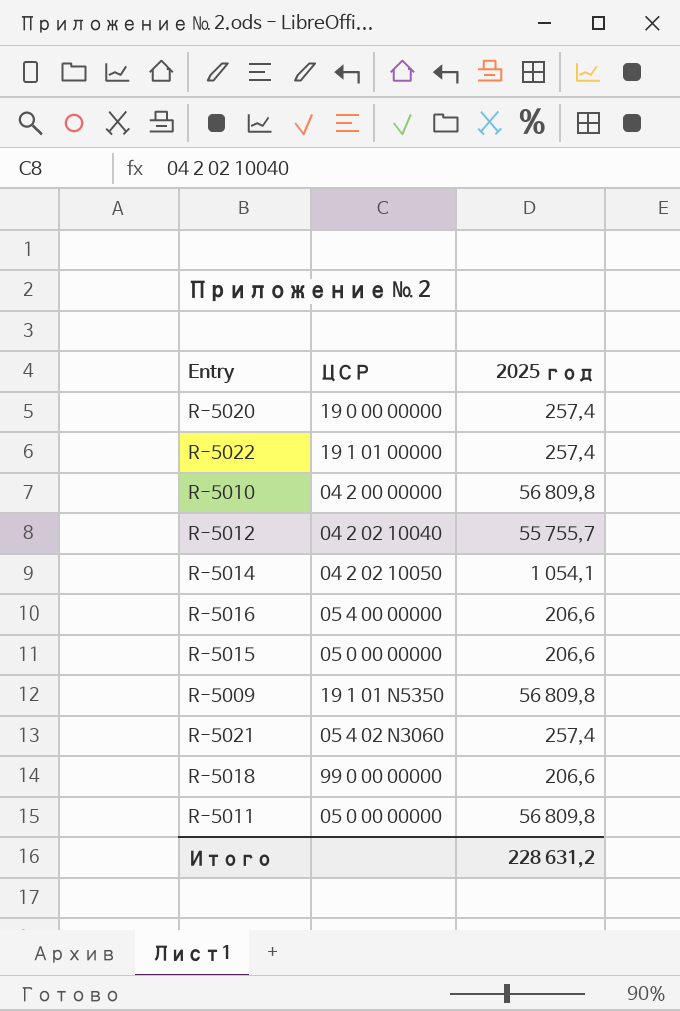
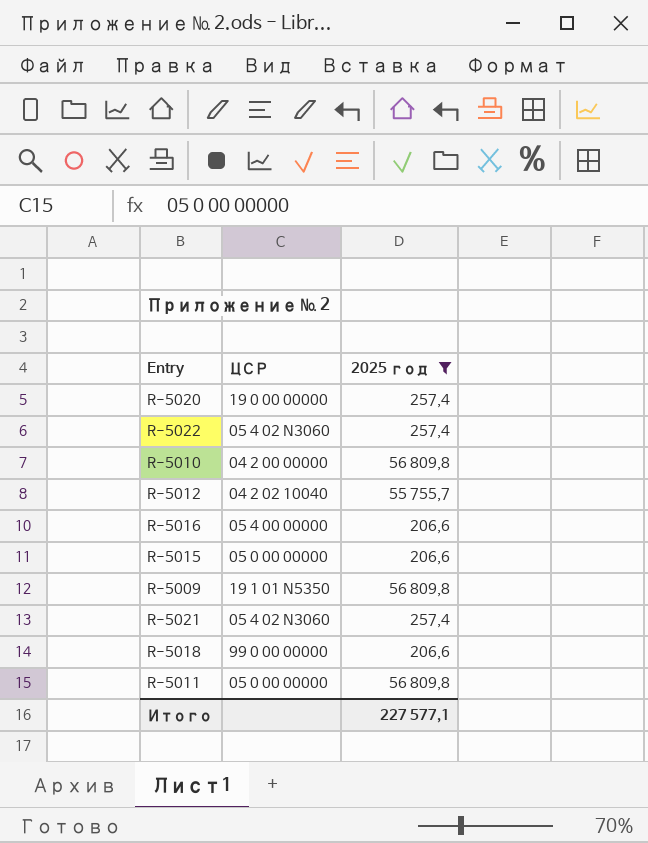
filter: none -> 2025 год != 1 054,1
R-5022 | ЦСР: 19 1 01 00000 -> 05 4 02 N3060
Итого | 2025 год: 228 631,2 -> 227 577,1

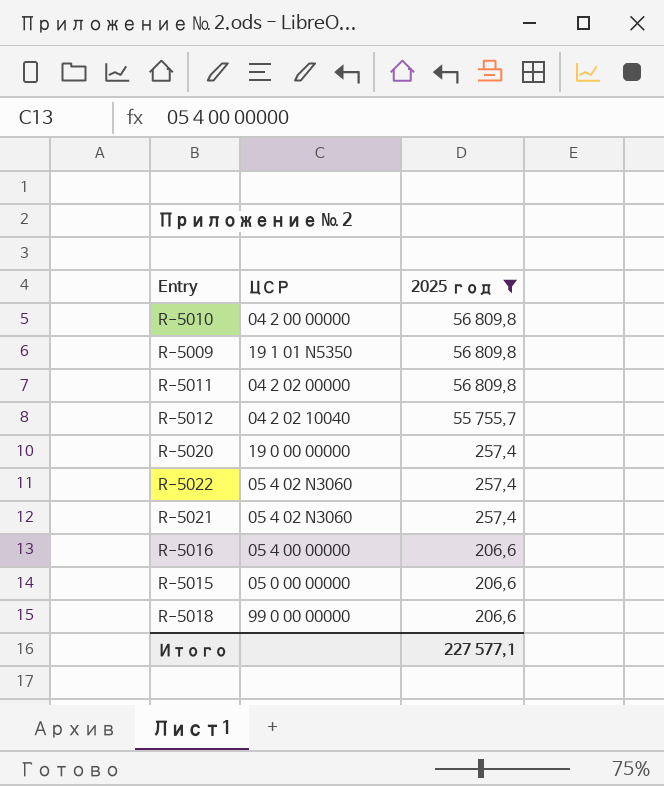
row order: none -> 2025 год descending
R-5011 | ЦСР: 05 0 00 00000 -> 04 2 02 00000

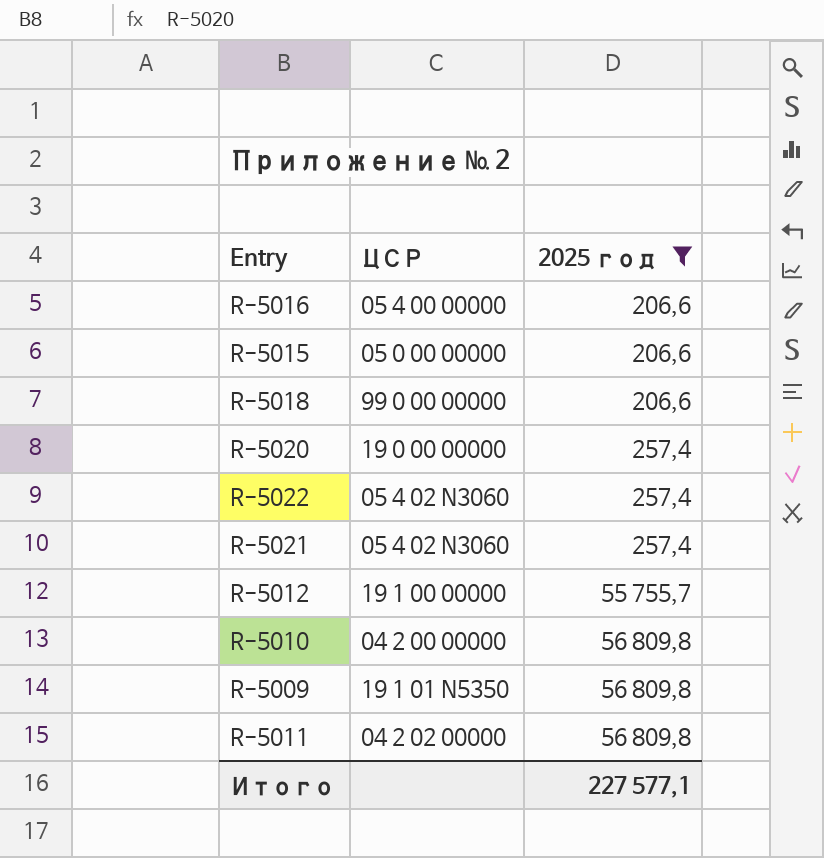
row order: 2025 год descending -> 2025 год ascending
R-5012 | ЦСР: 04 2 02 10040 -> 19 1 00 00000

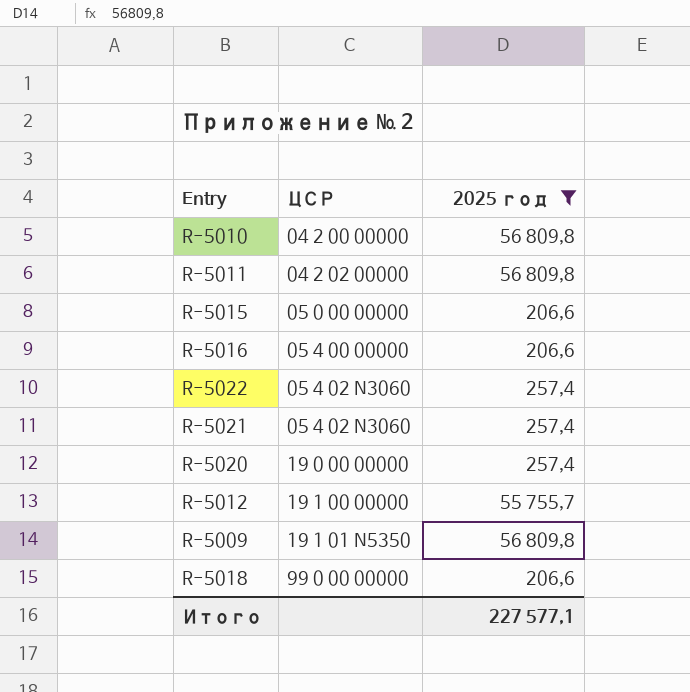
row order: 2025 год ascending -> ЦСР ascending

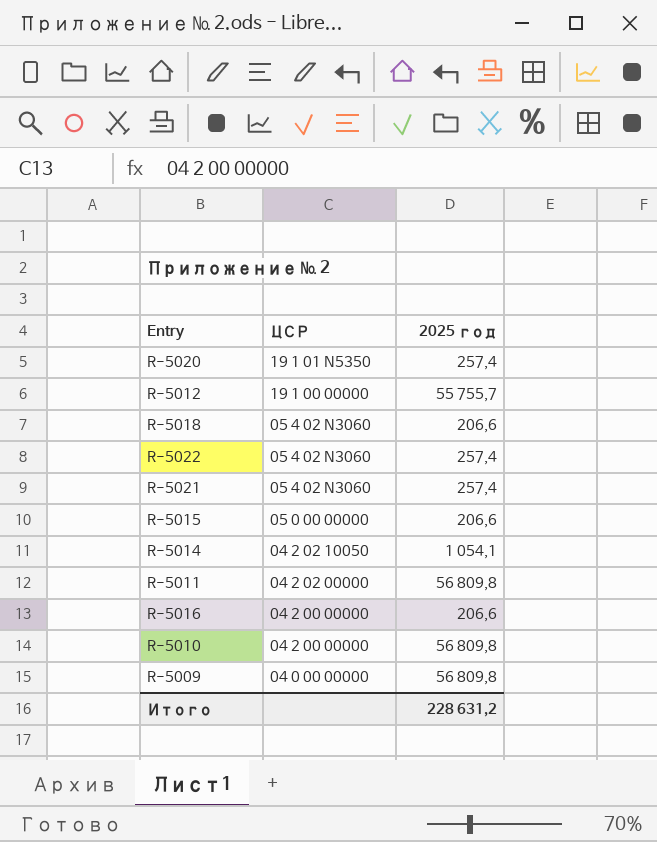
filter: 2025 год != 1 054,1 -> none
row order: ЦСР ascending -> ЦСР descending
R-5020 | ЦСР: 19 0 00 00000 -> 19 1 01 N5350
R-5018 | ЦСР: 99 0 00 00000 -> 05 4 02 N3060
R-5016 | ЦСР: 05 4 00 00000 -> 04 2 00 00000
R-5009 | ЦСР: 19 1 01 N5350 -> 04 0 00 00000
Итого | 2025 год: 227 577,1 -> 228 631,2

